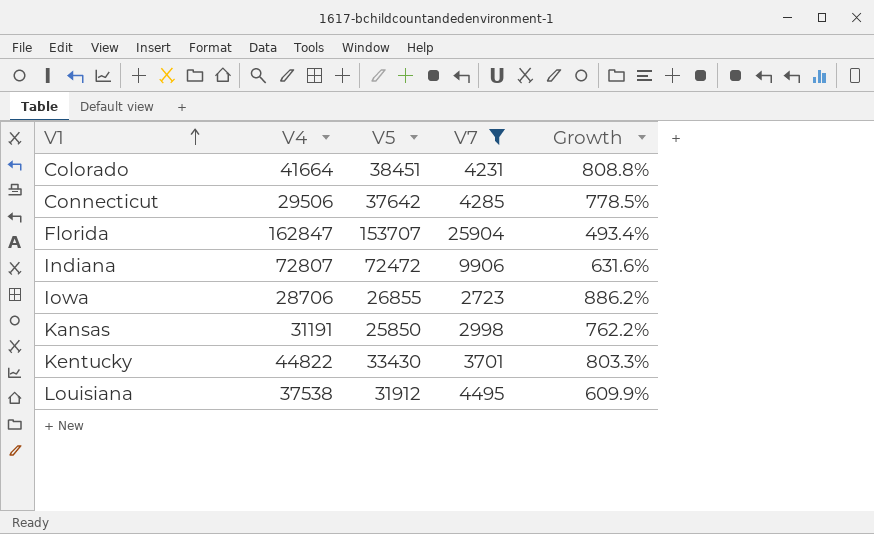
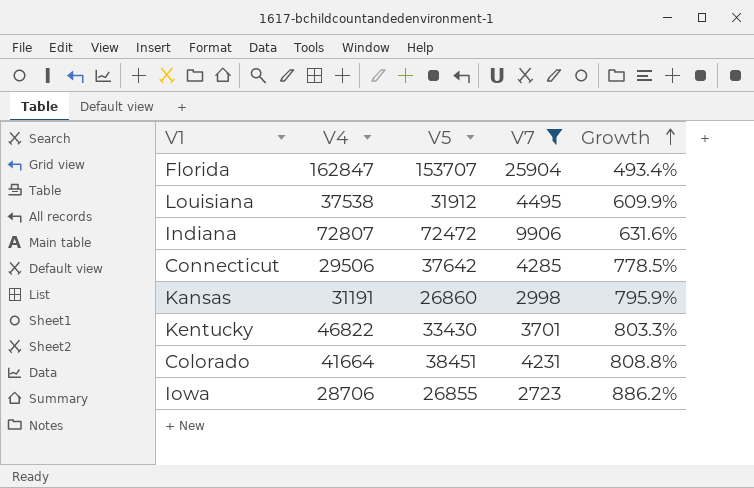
row order: V1 ascending -> Growth ascending
Kansas | V5: 25850 -> 26860
Kansas | Growth: 762.2% -> 795.9%
Kentucky | V4: 44822 -> 46822

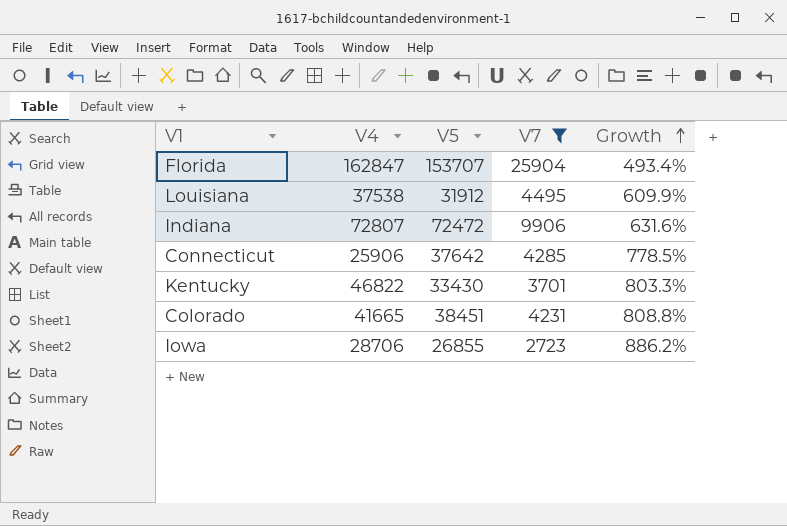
row Kansas: 31191 | 26860 | 2998 | 795.9% -> none
Connecticut | V4: 29506 -> 25906
Colorado | V4: 41664 -> 41665

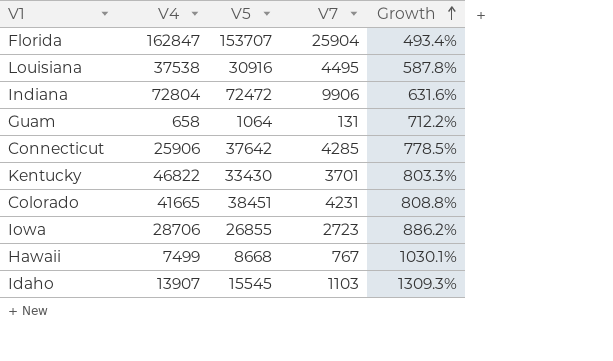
filter: V7 >= 2723 -> none
Louisiana | V5: 31912 -> 30916
Louisiana | Growth: 609.9% -> 587.8%
Indiana | V4: 72807 -> 72804

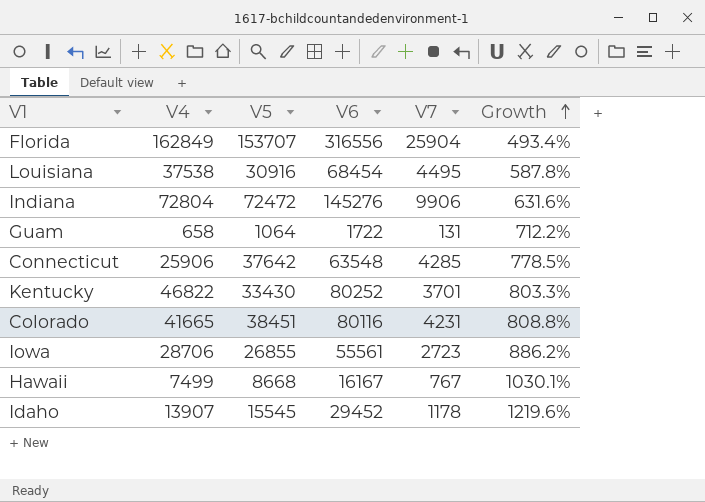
column V6 | formula: none -> [V4] + [V5]
Florida | V4: 162847 -> 162849
Idaho | V7: 1103 -> 1178
Idaho | Growth: 1309.3% -> 1219.6%

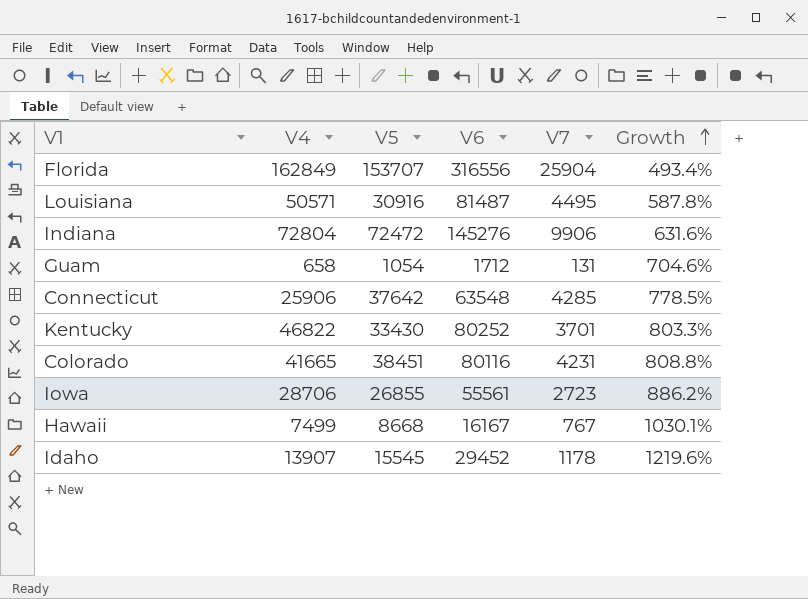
Louisiana | V4: 37538 -> 50571
Louisiana | V6: 68454 -> 81487
Guam | V5: 1064 -> 1054
Guam | V6: 1722 -> 1712
Guam | Growth: 712.2% -> 704.6%

